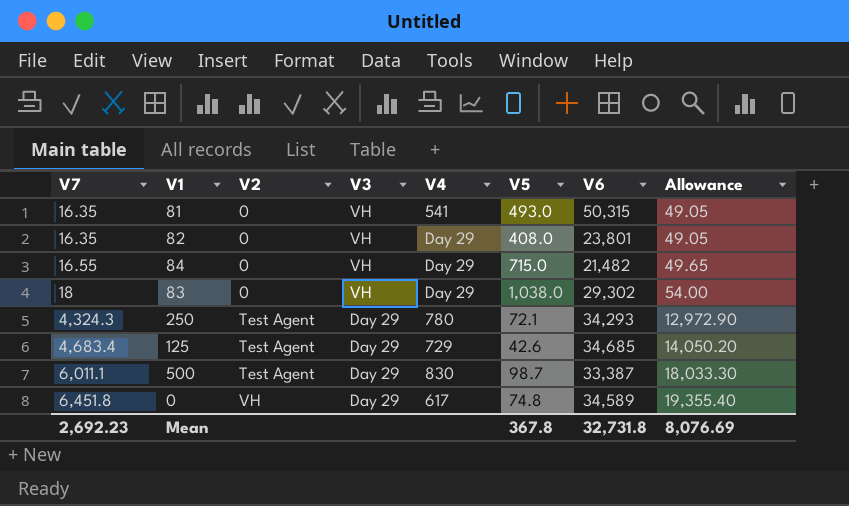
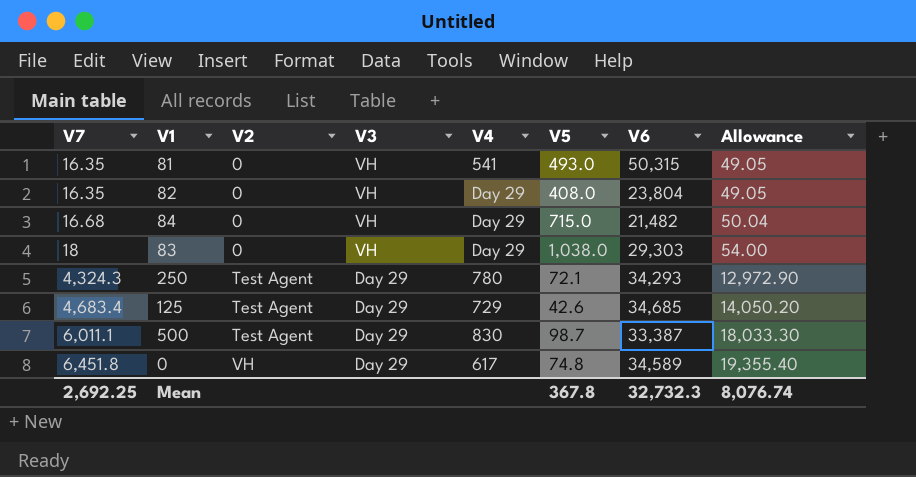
82 | V6: 23,801 -> 23,804
84 | V7: 16.55 -> 16.68
84 | Allowance: 49.65 -> 50.04
83 | V6: 29,302 -> 29,303
Mean | V7: 2,692.23 -> 2,692.25
Mean | V6: 32,731.8 -> 32,732.3
Mean | Allowance: 8,076.69 -> 8,076.74

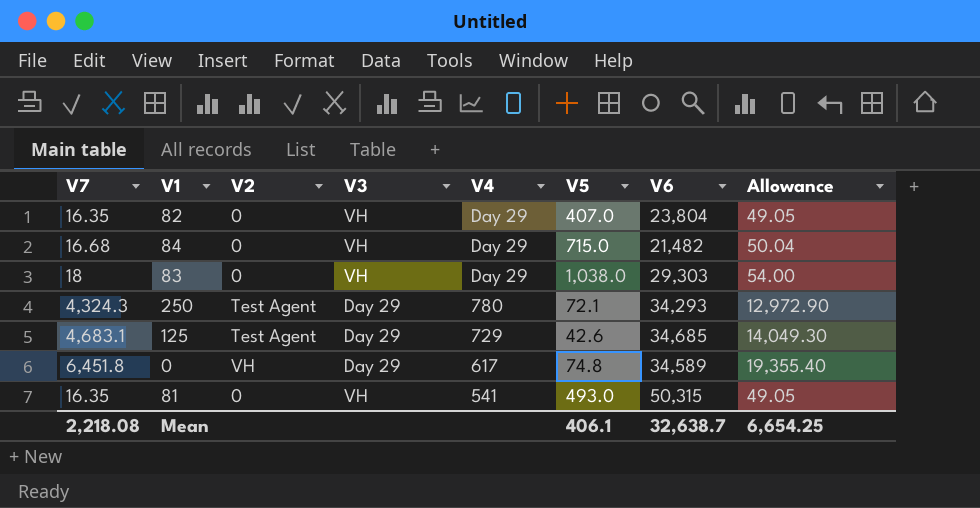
row order: V7 ascending -> V4 descending
row 500: 6,011.1 | Test Agent | Day 29 | 830 | 98.7 | 33,387 | 18,033.30 -> none
82 | V5: 408.0 -> 407.0
125 | V7: 4,683.4 -> 4,683.1
125 | Allowance: 14,050.20 -> 14,049.30
Mean | V7: 2,692.25 -> 2,218.08
Mean | V5: 367.8 -> 406.1
Mean | V6: 32,732.3 -> 32,638.7
Mean | Allowance: 8,076.74 -> 6,654.25

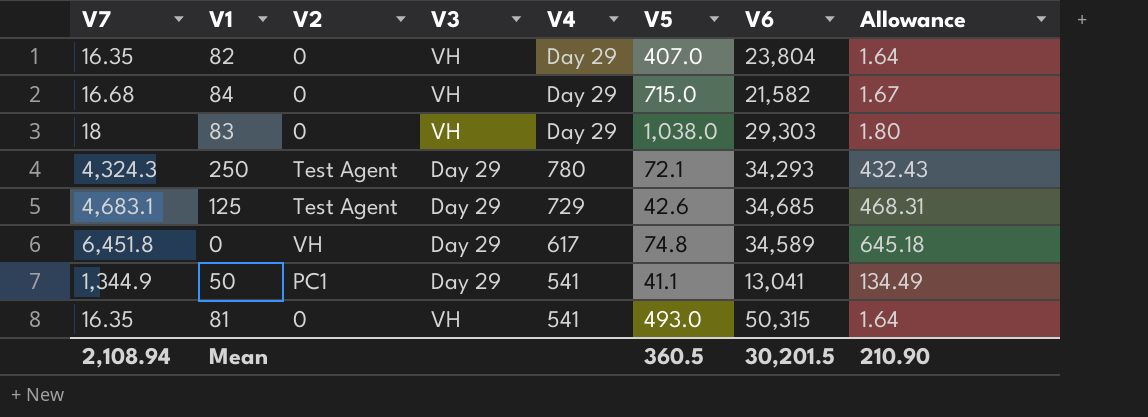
column Allowance | formula: [V7] * 3 -> [V7] * 0.1
84 | V6: 21,482 -> 21,582
row 50: none -> 1,344.9 | PC1 | Day 29 | 541 | 41.1 | 13,041 | 134.49
Mean | V7: 2,218.08 -> 2,108.94
Mean | V5: 406.1 -> 360.5
Mean | V6: 32,638.7 -> 30,201.5
Mean | Allowance: 6,654.25 -> 210.90

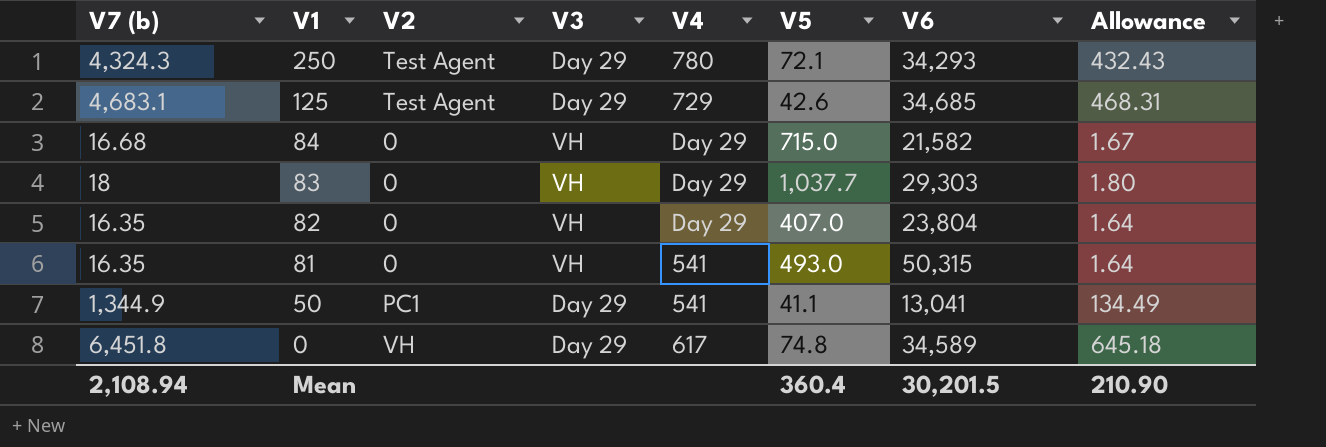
row order: V4 descending -> V1 descending
column name: V7 -> V7 (b)
83 | V5: 1,038.0 -> 1,037.7
Mean | V5: 360.5 -> 360.4

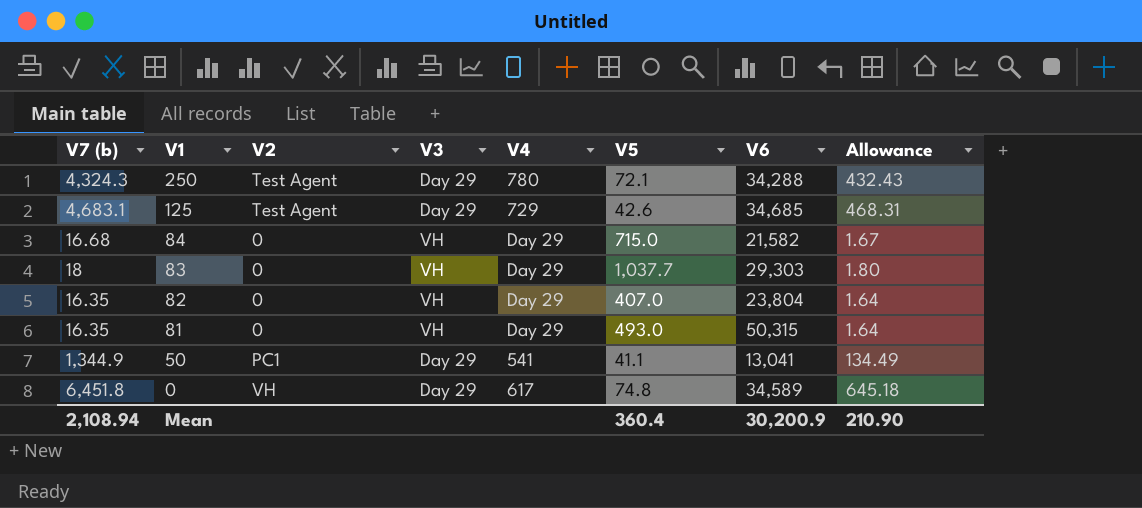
250 | V6: 34,293 -> 34,288
81 | V4: 541 -> Day 29
Mean | V6: 30,201.5 -> 30,200.9

